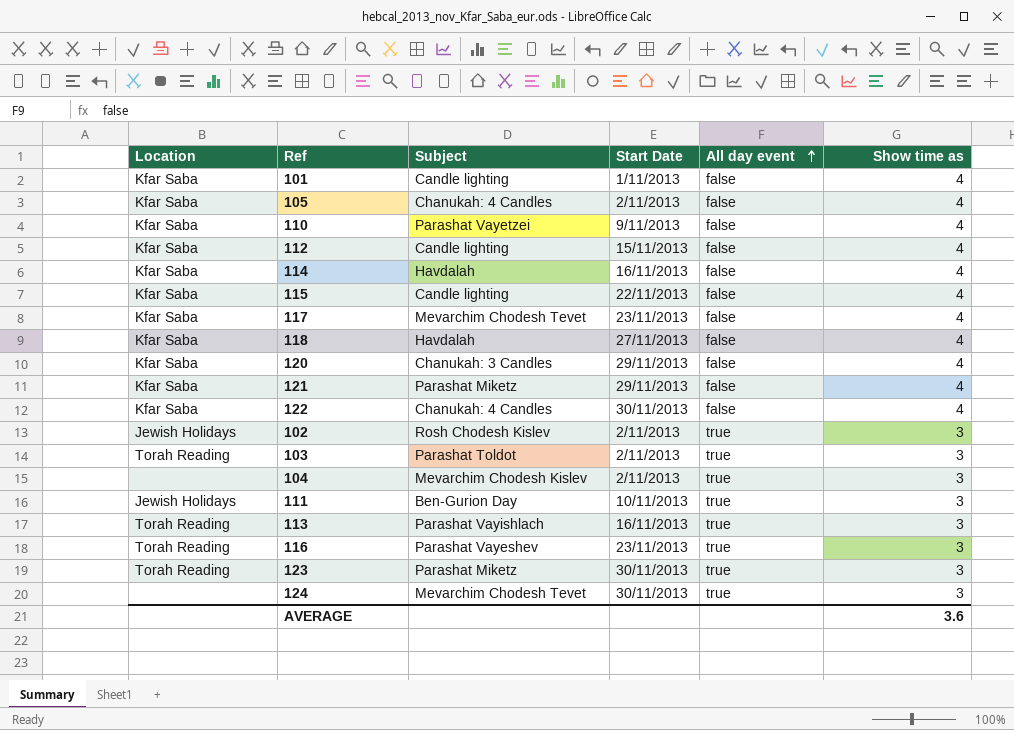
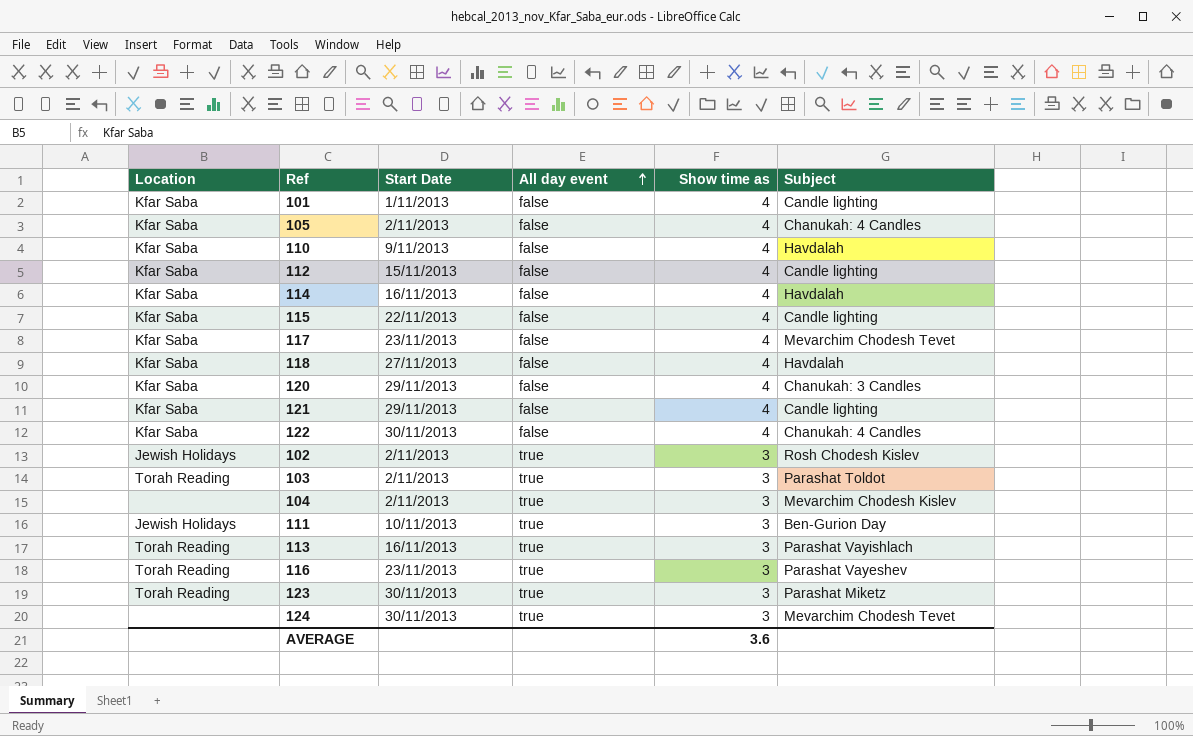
column Subject | position: 3 -> 6
110 | Subject: Parashat Vayetzei -> Havdalah
121 | Subject: Parashat Miketz -> Candle lighting

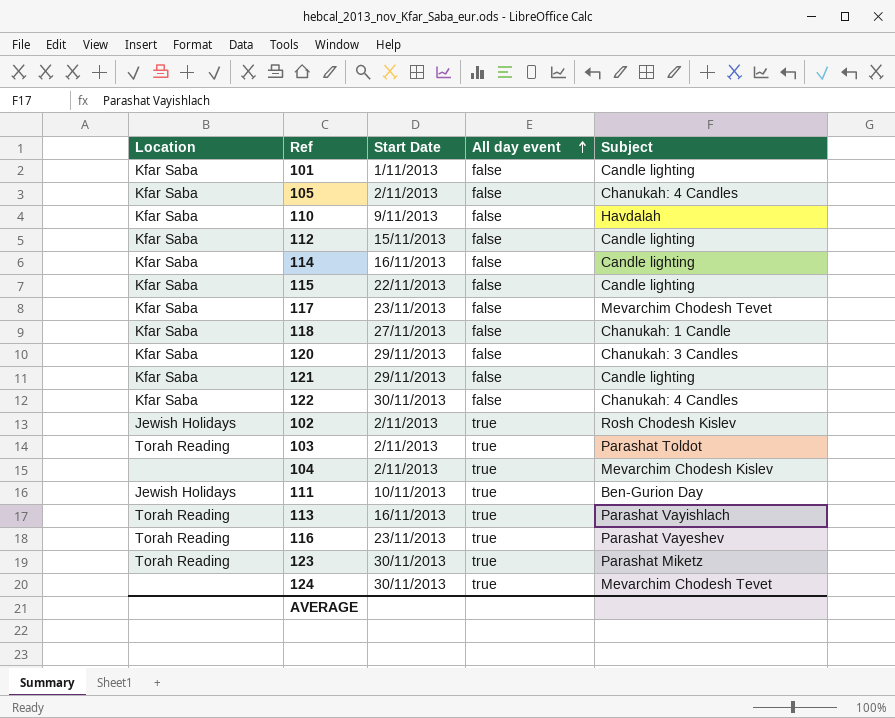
column Show time as | position: 5 -> none
114 | Subject: Havdalah -> Candle lighting
118 | Subject: Havdalah -> Chanukah: 1 Candle

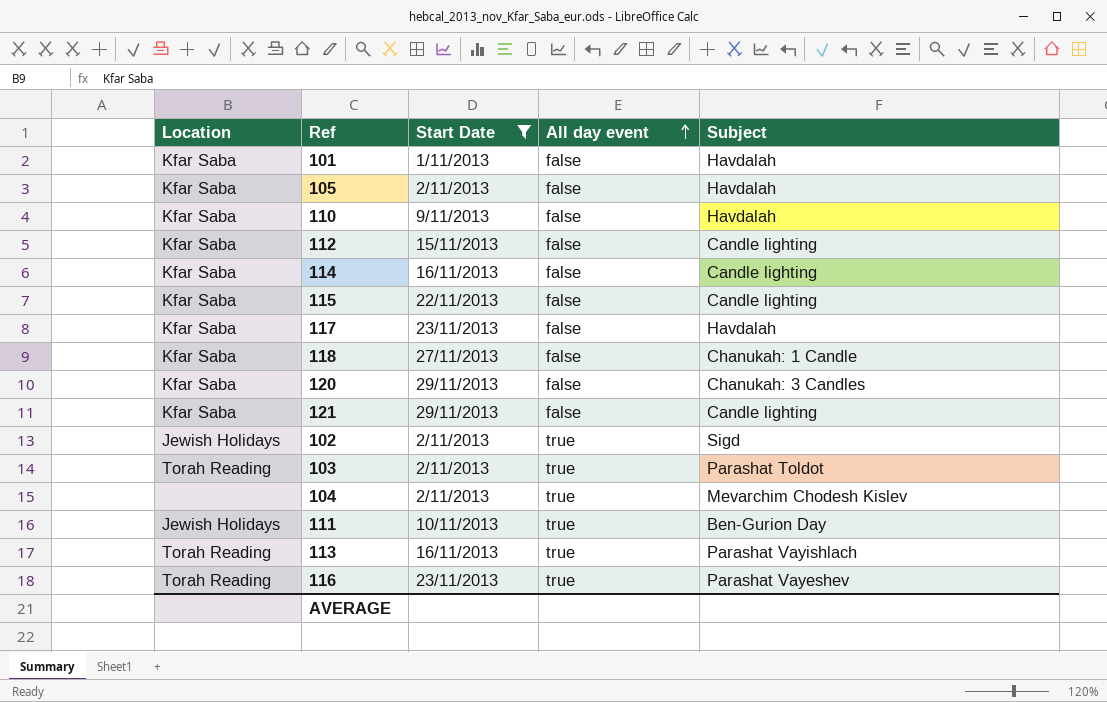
filter: none -> Start Date != 30/11/2013
101 | Subject: Candle lighting -> Havdalah
105 | Subject: Chanukah: 4 Candles -> Havdalah
117 | Subject: Mevarchim Chodesh Tevet -> Havdalah
102 | Subject: Rosh Chodesh Kislev -> Sigd

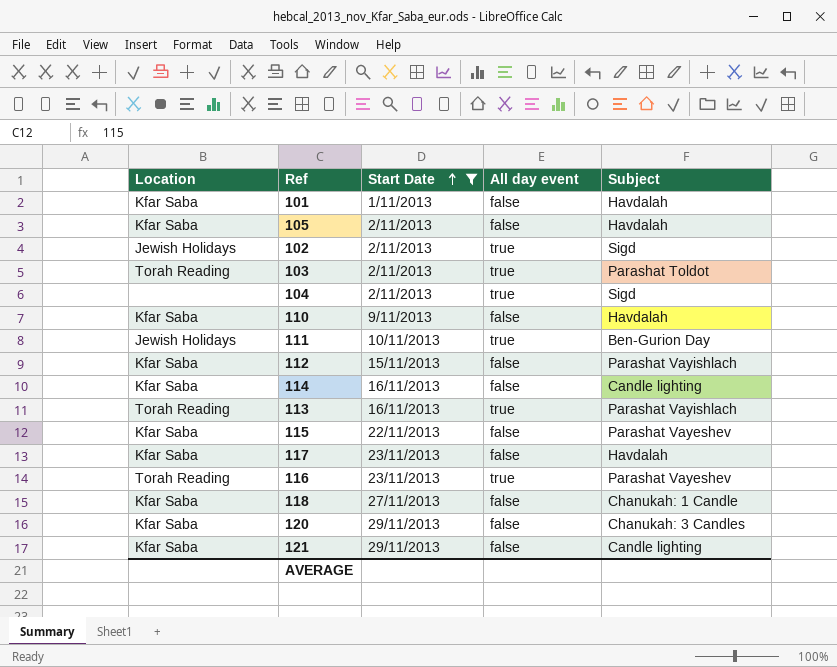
row order: All day event ascending -> Start Date ascending
104 | Subject: Mevarchim Chodesh Kislev -> Sigd
112 | Subject: Candle lighting -> Parashat Vayishlach
115 | Subject: Candle lighting -> Parashat Vayeshev

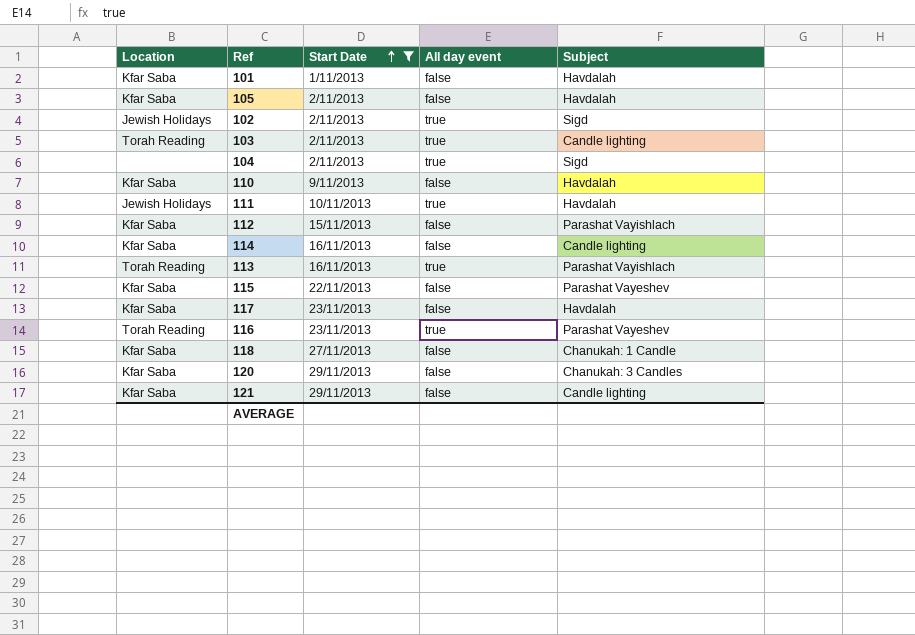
103 | Subject: Parashat Toldot -> Candle lighting
111 | Subject: Ben-Gurion Day -> Havdalah

